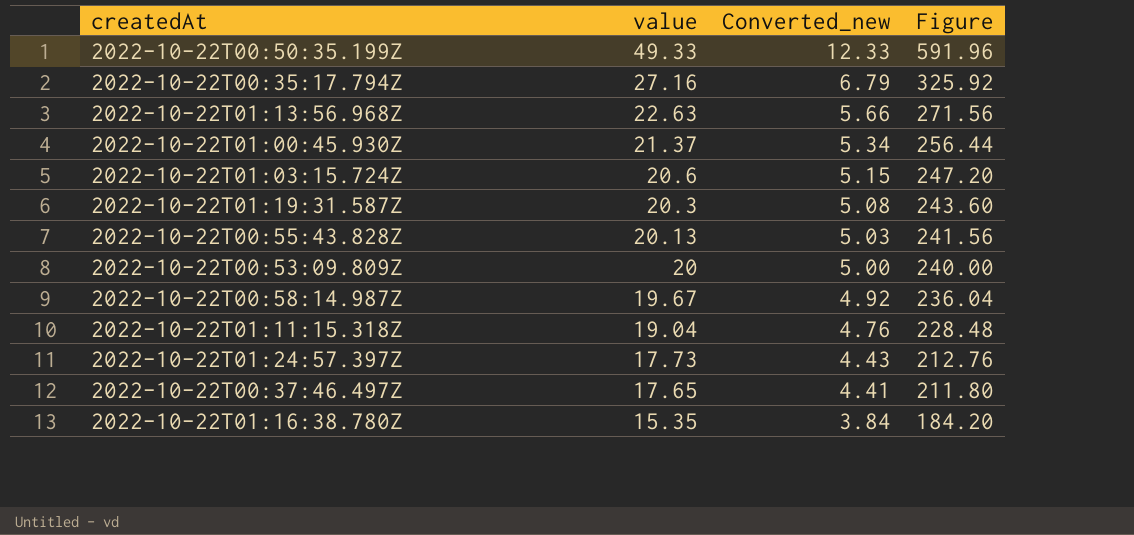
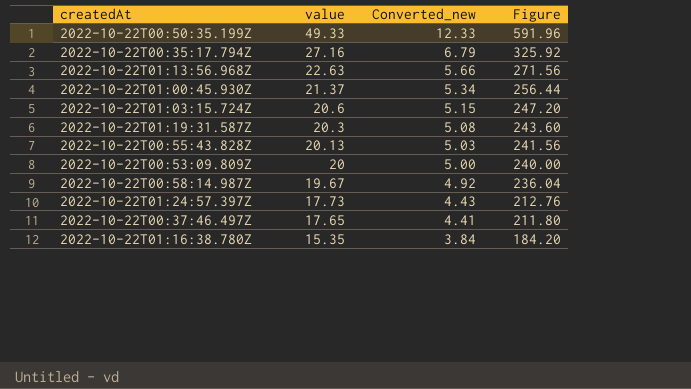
row 2022-10-22T01:11:15.318Z: 19.04 | 4.76 | 228.48 -> none

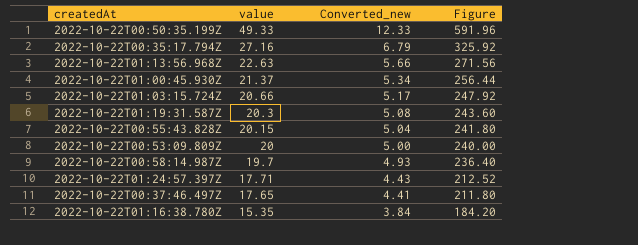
2022-10-22T01:03:15.724Z | value: 20.6 -> 20.66
2022-10-22T01:03:15.724Z | Converted_new: 5.15 -> 5.17
2022-10-22T01:03:15.724Z | Figure: 247.20 -> 247.92
2022-10-22T00:55:43.828Z | value: 20.13 -> 20.15
2022-10-22T00:55:43.828Z | Converted_new: 5.03 -> 5.04
2022-10-22T00:55:43.828Z | Figure: 241.56 -> 241.80
2022-10-22T00:58:14.987Z | value: 19.67 -> 19.7
2022-10-22T00:58:14.987Z | Converted_new: 4.92 -> 4.93
2022-10-22T00:58:14.987Z | Figure: 236.04 -> 236.40
2022-10-22T01:24:57.397Z | value: 17.73 -> 17.71
2022-10-22T01:24:57.397Z | Figure: 212.76 -> 212.52

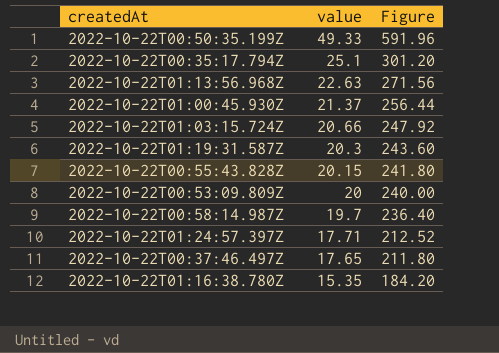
column Converted_new | formula: [value] * 0.25 -> none
2022-10-22T00:35:17.794Z | value: 27.16 -> 25.1
2022-10-22T00:35:17.794Z | Figure: 325.92 -> 301.20

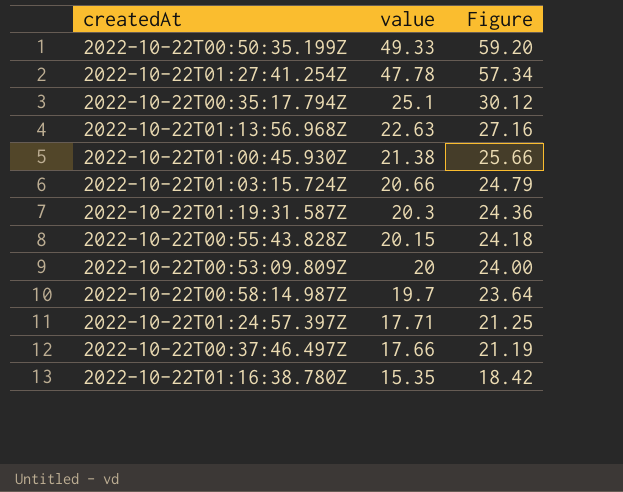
column Figure | formula: [value] * 12 -> [value] * 1.2
row 2022-10-22T01:27:41.254Z: none -> 47.78 | 57.34
2022-10-22T01:00:45.930Z | value: 21.37 -> 21.38
2022-10-22T00:37:46.497Z | value: 17.65 -> 17.66

